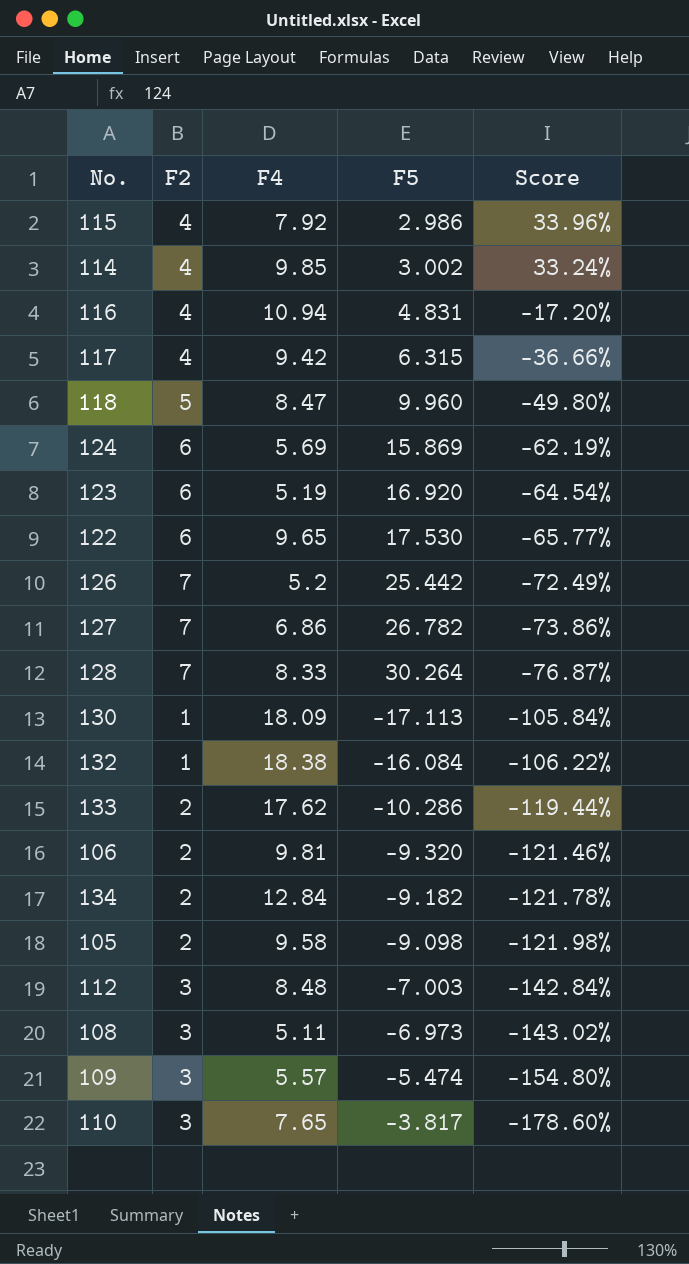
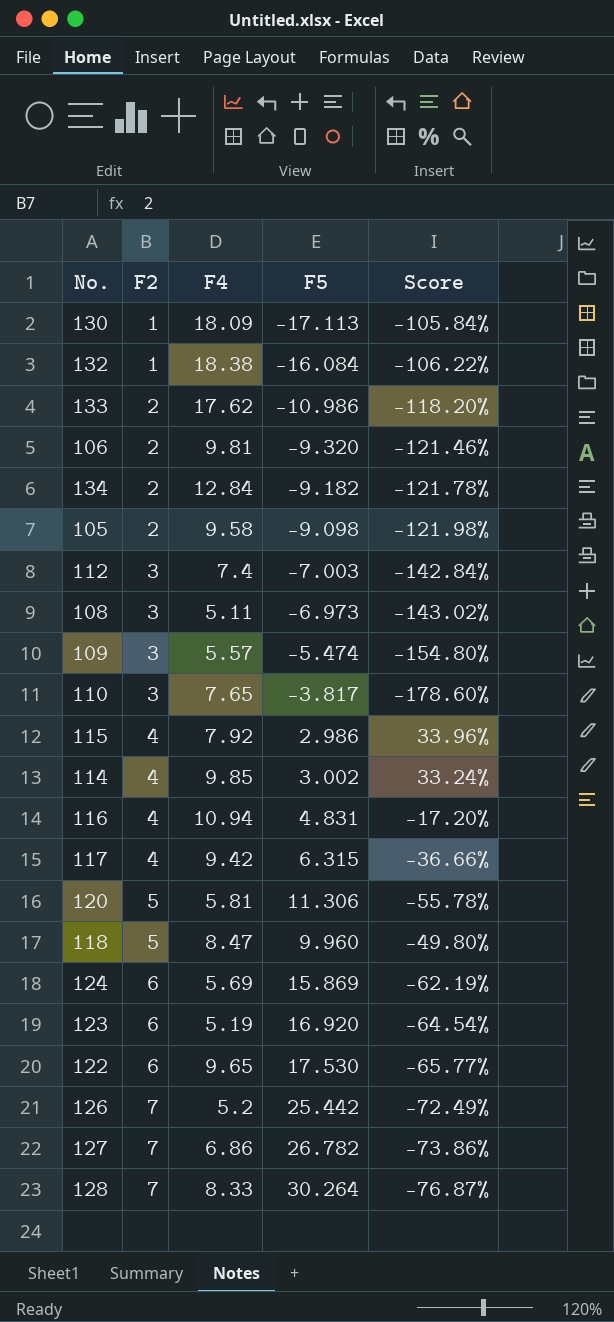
row order: Score descending -> F2 ascending
133 | F5: -10.286 -> -10.986
133 | Score: -119.44% -> -118.20%
112 | F4: 8.48 -> 7.4
row 120: none -> 5 | 5.81 | 11.306 | -55.78%

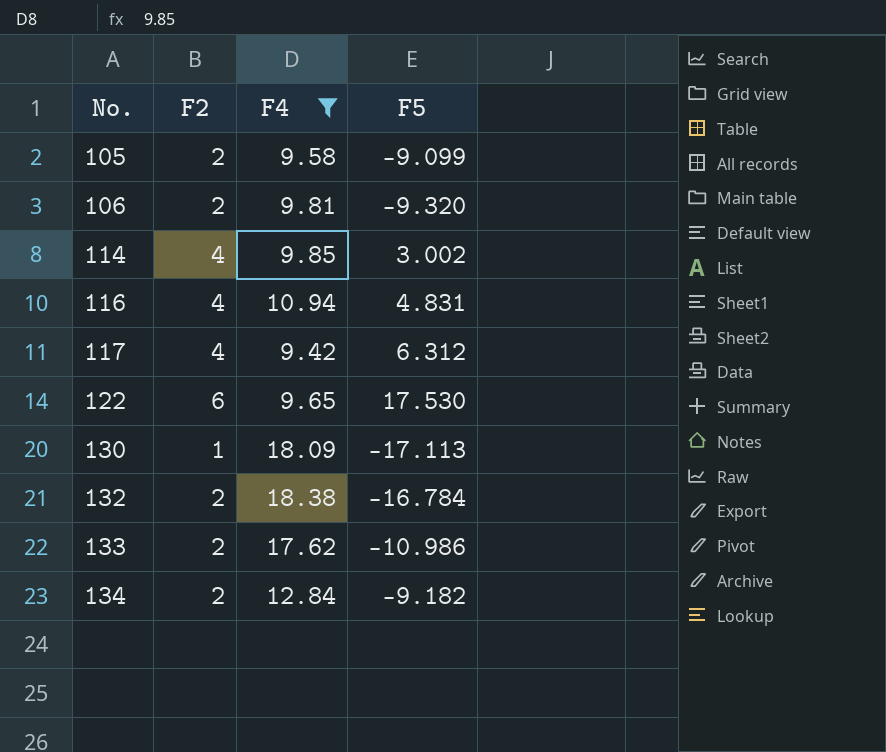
filter: none -> F4 >= 9.42
row order: F2 ascending -> No. ascending
column Score | formula: ([F2] - [F5]) / [F5] -> none
105 | F5: -9.098 -> -9.099
117 | F5: 6.315 -> 6.312
132 | F2: 1 -> 2
132 | F5: -16.084 -> -16.784

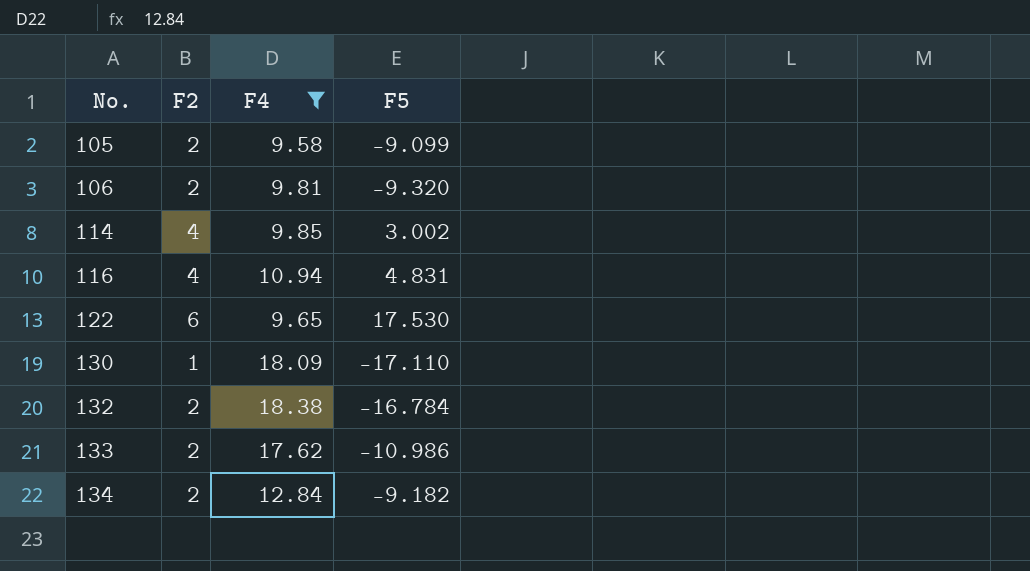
row 117: 4 | 9.42 | 6.312 -> none
130 | F5: -17.113 -> -17.110

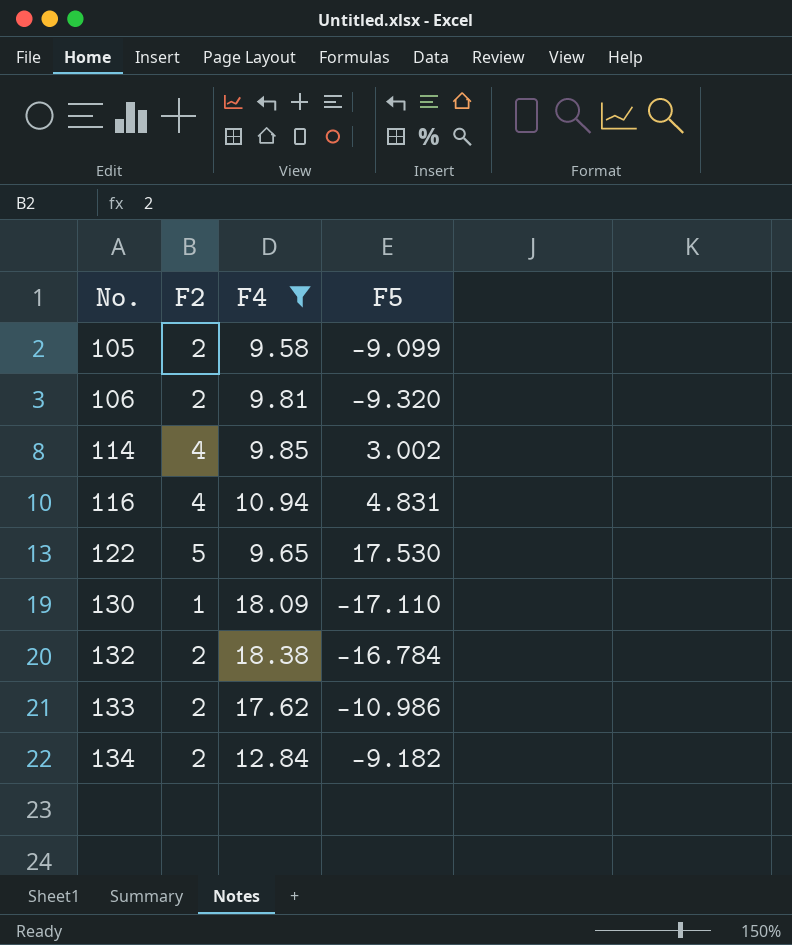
122 | F2: 6 -> 5

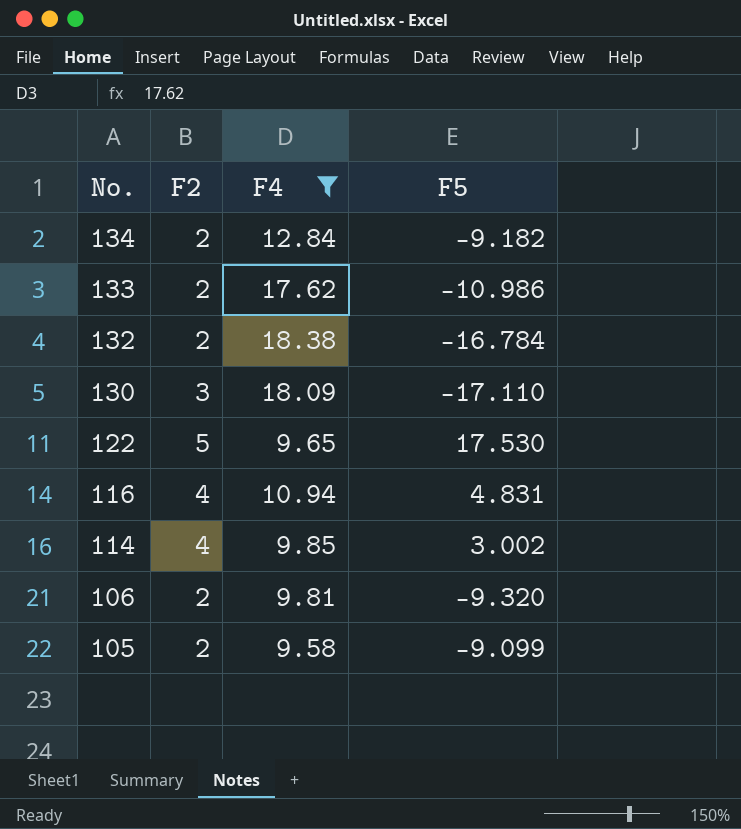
row order: No. ascending -> No. descending
130 | F2: 1 -> 3

